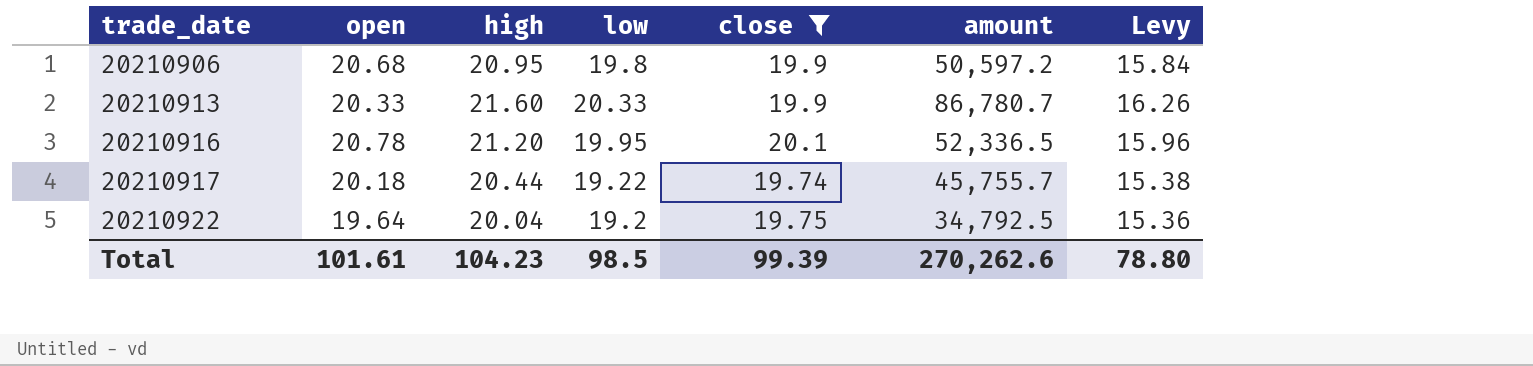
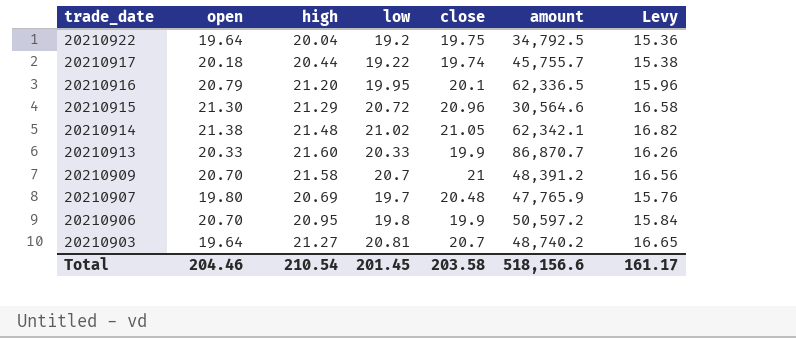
filter: close <= 20.1 -> none
row order: trade_date ascending -> trade_date descending
20210916 | open: 20.78 -> 20.79
20210916 | amount: 52,336.5 -> 62,336.5
20210913 | amount: 86,780.7 -> 86,870.7
20210906 | open: 20.68 -> 20.70
Total | open: 101.61 -> 204.46
Total | high: 104.23 -> 210.54
Total | low: 98.5 -> 201.45
Total | close: 99.39 -> 203.58
Total | amount: 270,262.6 -> 518,156.6
Total | Levy: 78.80 -> 161.17

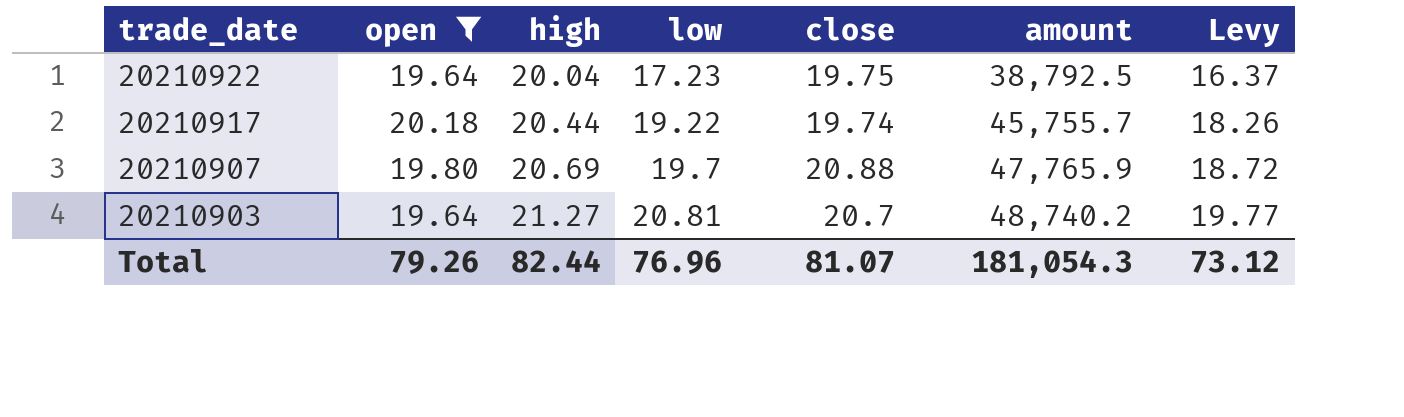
filter: none -> open <= 20.18
column Levy | formula: [low] * 0.8 -> [low] * 0.95
20210922 | low: 19.2 -> 17.23
20210922 | amount: 34,792.5 -> 38,792.5
20210907 | close: 20.48 -> 20.88
Total | open: 204.46 -> 79.26
Total | high: 210.54 -> 82.44
Total | low: 201.45 -> 76.96
Total | close: 203.58 -> 81.07
Total | amount: 518,156.6 -> 181,054.3
Total | Levy: 161.17 -> 73.12

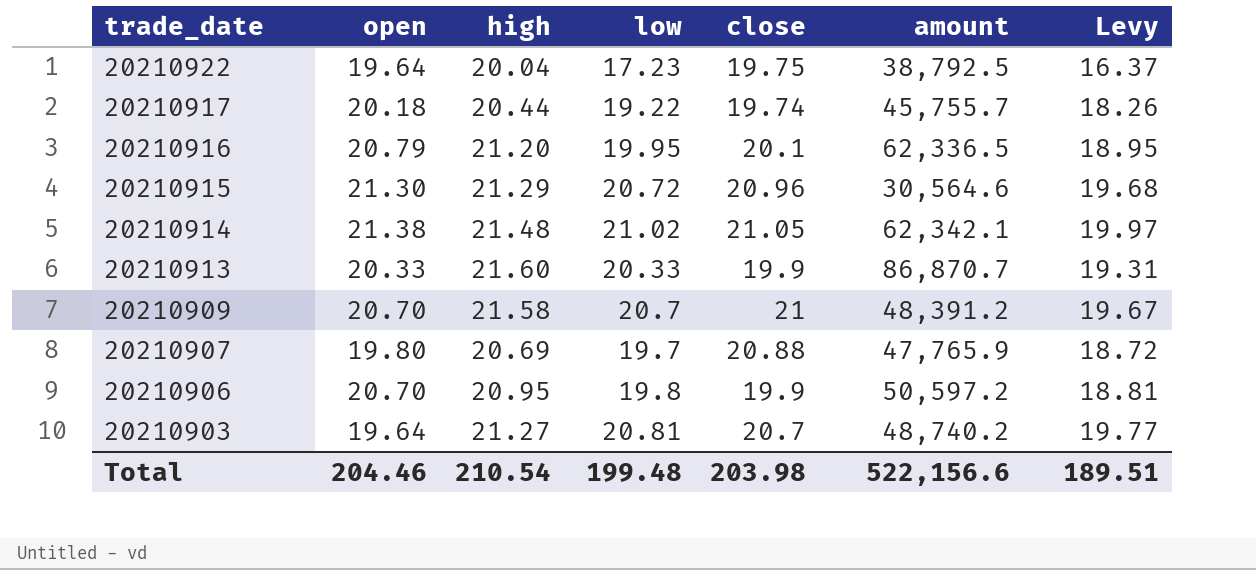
filter: open <= 20.18 -> none
Total | open: 79.26 -> 204.46
Total | high: 82.44 -> 210.54
Total | low: 76.96 -> 199.48
Total | close: 81.07 -> 203.98
Total | amount: 181,054.3 -> 522,156.6
Total | Levy: 73.12 -> 189.51

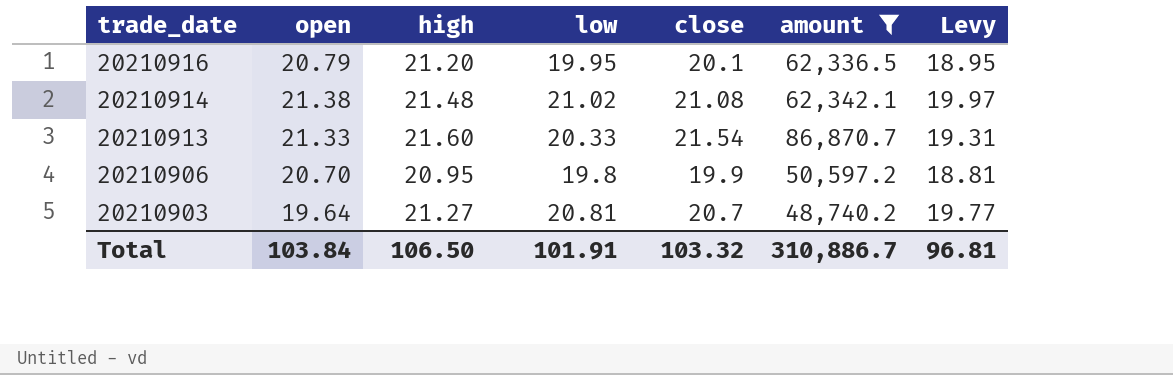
filter: none -> amount >= 48,740.2
20210914 | close: 21.05 -> 21.08
20210913 | open: 20.33 -> 21.33
20210913 | close: 19.9 -> 21.54
Total | open: 204.46 -> 103.84
Total | high: 210.54 -> 106.50
Total | low: 199.48 -> 101.91
Total | close: 203.98 -> 103.32
Total | amount: 522,156.6 -> 310,886.7
Total | Levy: 189.51 -> 96.81

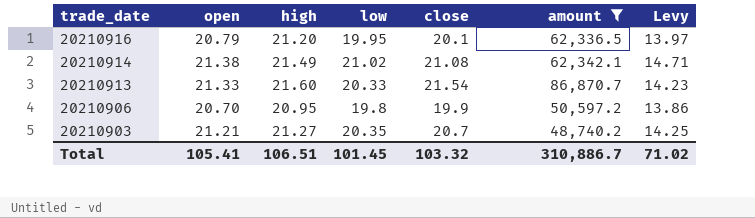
column Levy | formula: [low] * 0.95 -> [low] * 0.7
20210914 | high: 21.48 -> 21.49
20210903 | open: 19.64 -> 21.21
20210903 | low: 20.81 -> 20.35
Total | open: 103.84 -> 105.41
Total | high: 106.50 -> 106.51
Total | low: 101.91 -> 101.45
Total | Levy: 96.81 -> 71.02

